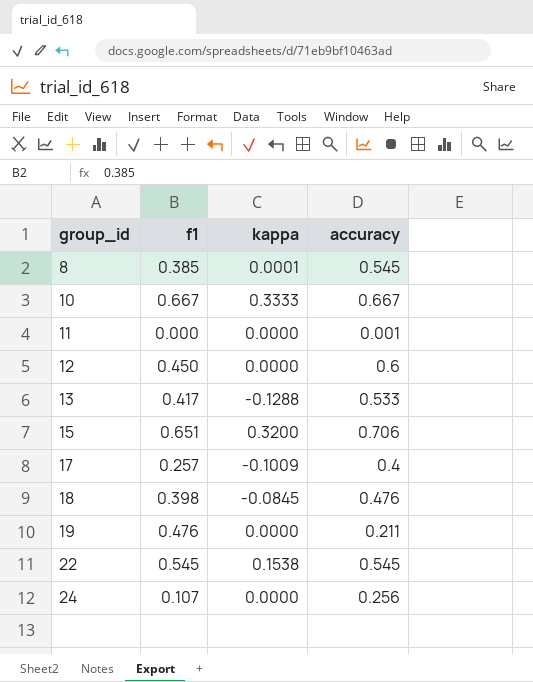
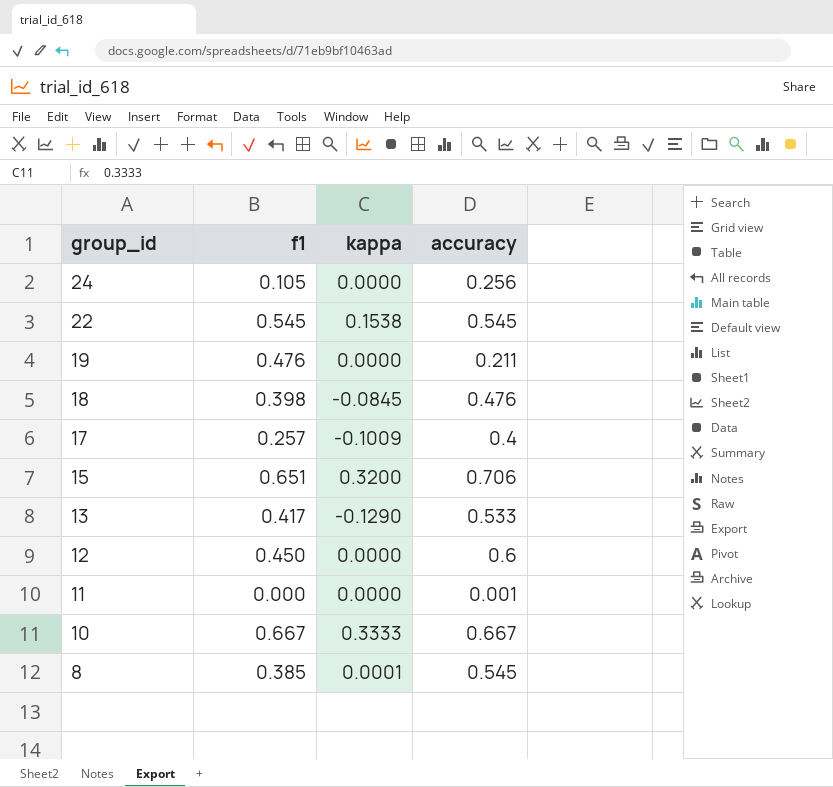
row order: group_id ascending -> group_id descending
24 | f1: 0.107 -> 0.105
13 | kappa: -0.1288 -> -0.1290

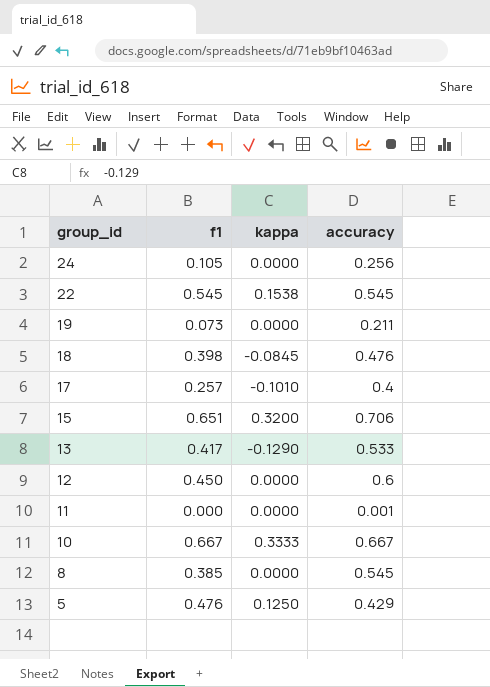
19 | f1: 0.476 -> 0.073
17 | kappa: -0.1009 -> -0.1010
8 | kappa: 0.0001 -> 0.0000
row 5: none -> 0.476 | 0.1250 | 0.429

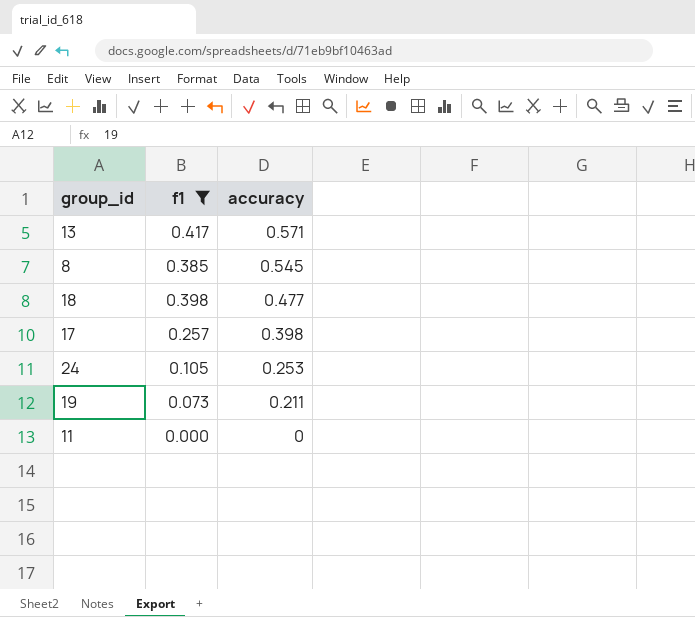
filter: none -> f1 <= 0.417
row order: group_id descending -> accuracy descending
column kappa | position: 3 -> none
13 | accuracy: 0.533 -> 0.571
18 | accuracy: 0.476 -> 0.477
17 | accuracy: 0.4 -> 0.398
24 | accuracy: 0.256 -> 0.253
11 | accuracy: 0.001 -> 0

